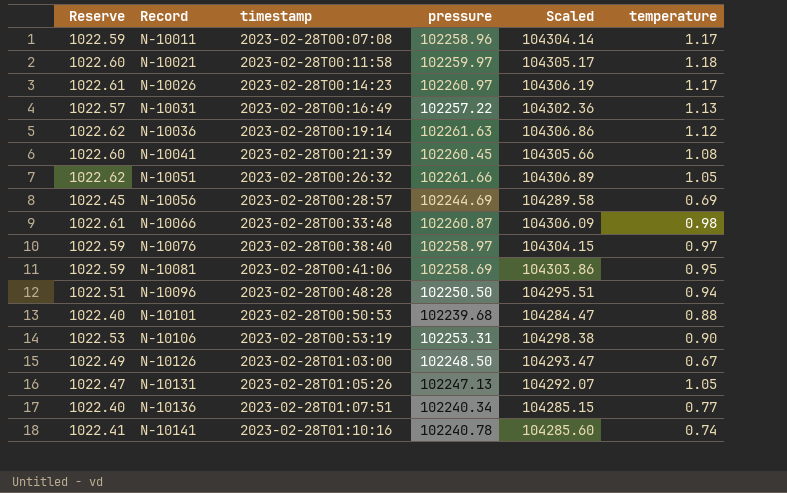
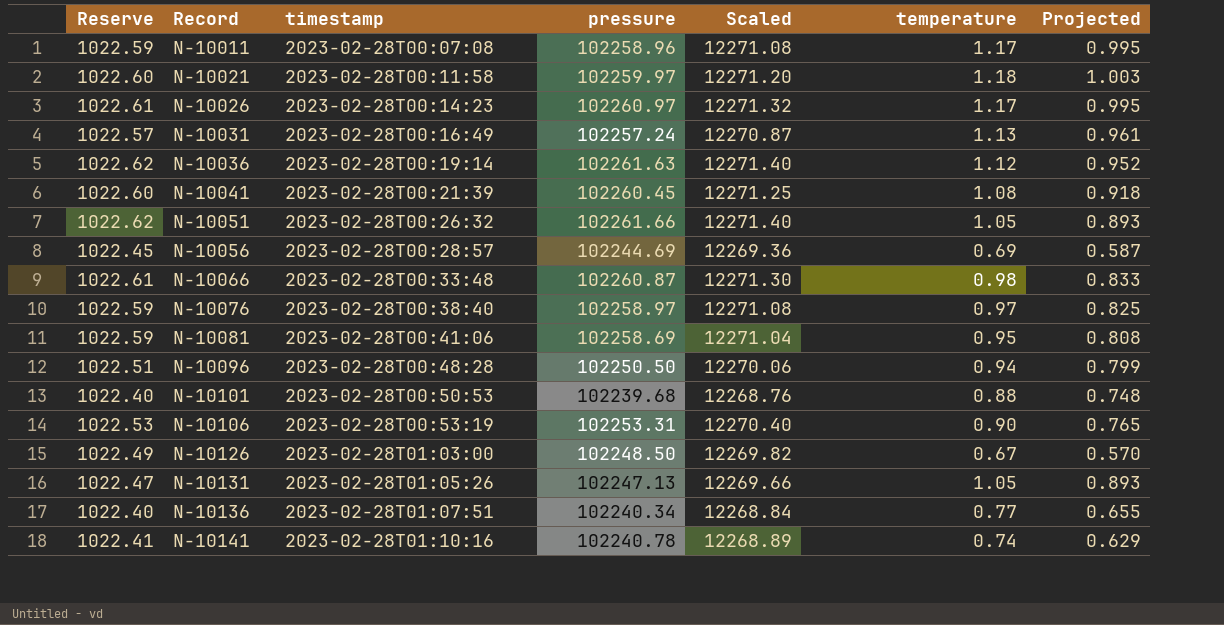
column Scaled | formula: [pressure] * 1.02 -> [pressure] * 0.12
column Projected | formula: none -> [temperature] * 0.85
N-10031 | pressure: 102257.22 -> 102257.24

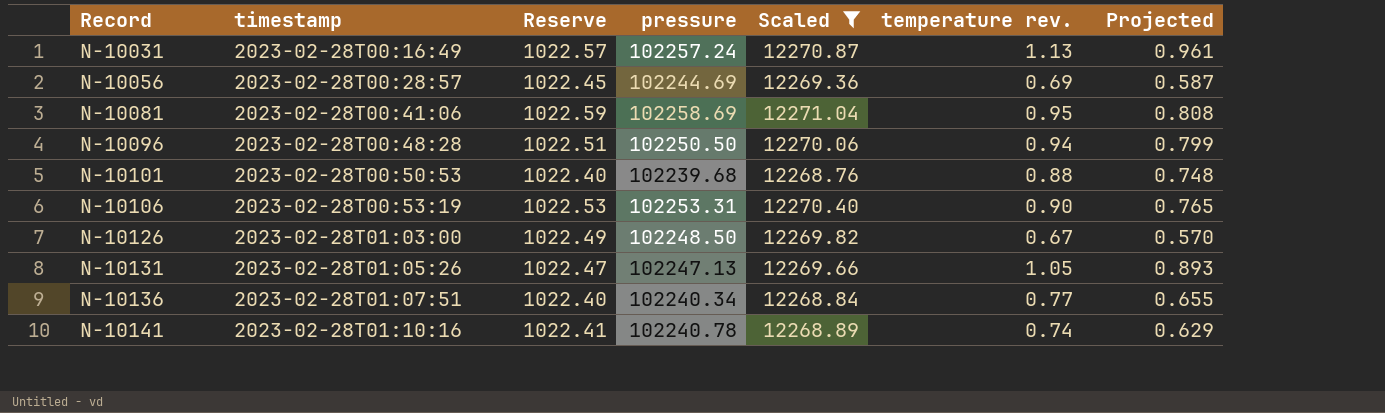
filter: none -> Scaled <= 12271.04
column Reserve | position: 1 -> 3
column name: temperature -> temperature rev.

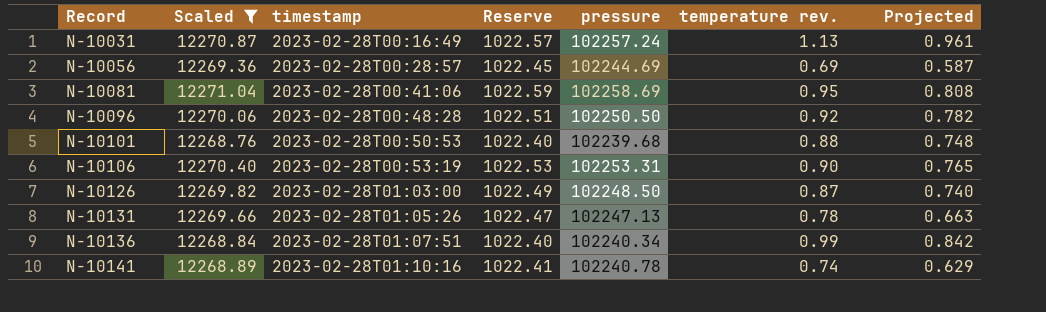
column Scaled | position: 5 -> 2
N-10096 | temperature rev.: 0.94 -> 0.92
N-10096 | Projected: 0.799 -> 0.782
N-10126 | temperature rev.: 0.67 -> 0.87
N-10126 | Projected: 0.570 -> 0.740
N-10131 | temperature rev.: 1.05 -> 0.78
N-10131 | Projected: 0.893 -> 0.663
N-10136 | temperature rev.: 0.77 -> 0.99
N-10136 | Projected: 0.655 -> 0.842

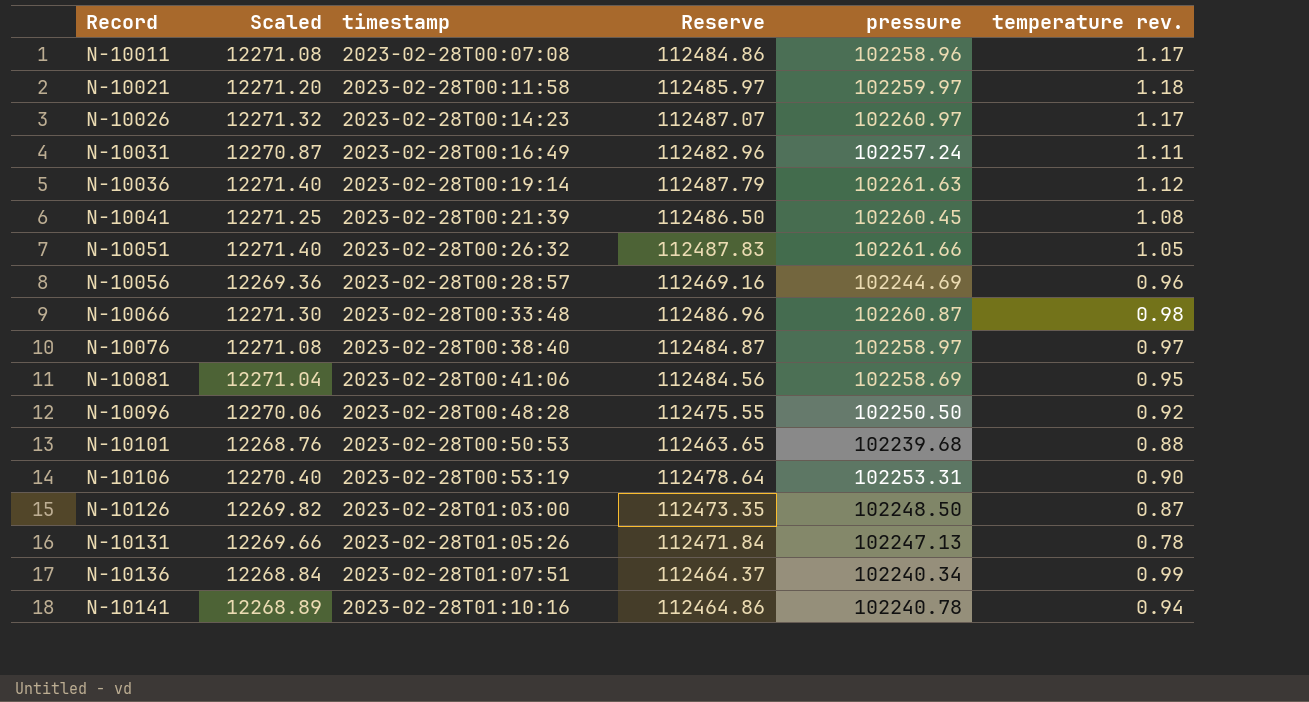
filter: Scaled <= 12271.04 -> none
column Projected | formula: [temperature rev.] * 0.85 -> none
column Reserve | formula: [pressure] * 0.01 -> [pressure] * 1.1
N-10031 | temperature rev.: 1.13 -> 1.11
N-10056 | temperature rev.: 0.69 -> 0.96
N-10141 | temperature rev.: 0.74 -> 0.94

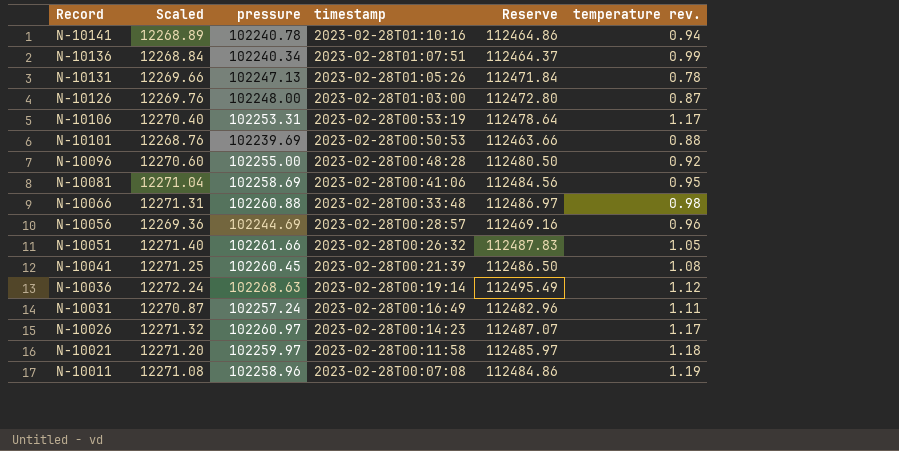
row order: Record ascending -> Record descending
column pressure | position: 5 -> 3
row N-10076: 12271.08 | 2023-02-28T00:38:40 | 112484.87 | 102258.97 | 0.97 -> none
N-10126 | Scaled: 12269.82 -> 12269.76
N-10126 | pressure: 102248.50 -> 102248.00
N-10126 | Reserve: 112473.35 -> 112472.80
N-10106 | temperature rev.: 0.90 -> 1.17
N-10101 | pressure: 102239.68 -> 102239.69
N-10101 | Reserve: 112463.65 -> 112463.66
N-10096 | Scaled: 12270.06 -> 12270.60
N-10096 | pressure: 102250.50 -> 102255.00
N-10096 | Reserve: 112475.55 -> 112480.50
N-10066 | Scaled: 12271.30 -> 12271.31
N-10066 | pressure: 102260.87 -> 102260.88
N-10066 | Reserve: 112486.96 -> 112486.97
N-10036 | Scaled: 12271.40 -> 12272.24
N-10036 | pressure: 102261.63 -> 102268.63
N-10036 | Reserve: 112487.79 -> 112495.49
N-10011 | temperature rev.: 1.17 -> 1.19

